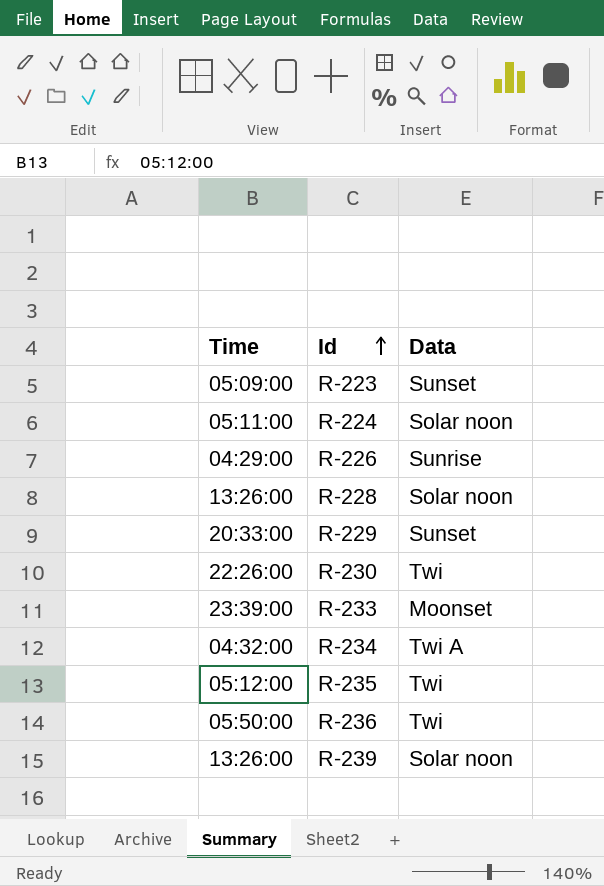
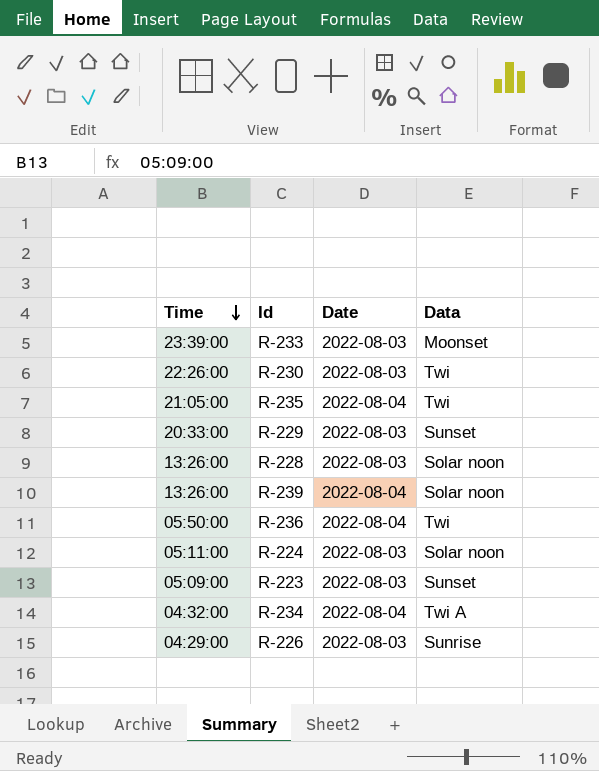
row order: Id ascending -> Time descending
column Date | position: none -> 3
R-235 | Time: 05:12:00 -> 21:05:00

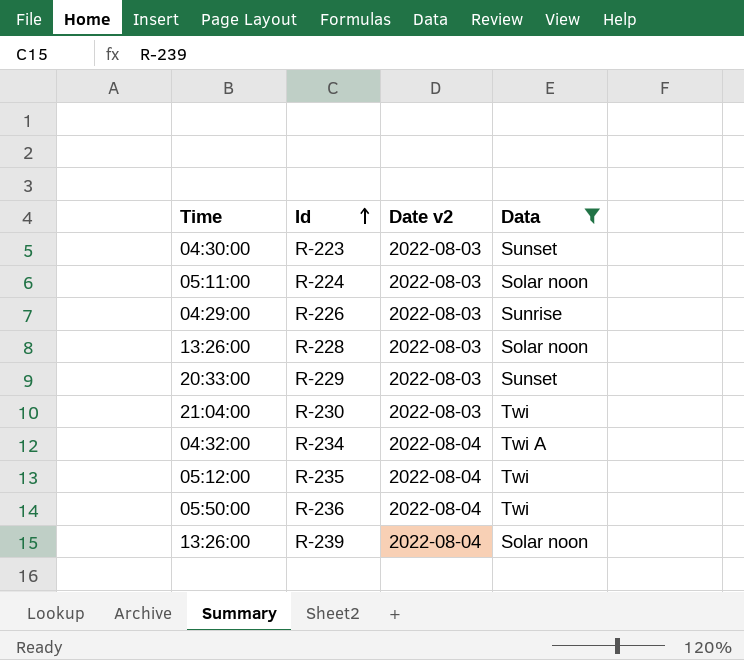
filter: none -> Data != Moonset
row order: Time descending -> Id ascending
column name: Date -> Date v2
R-223 | Time: 05:09:00 -> 04:30:00
R-230 | Time: 22:26:00 -> 21:04:00
R-235 | Time: 21:05:00 -> 05:12:00

